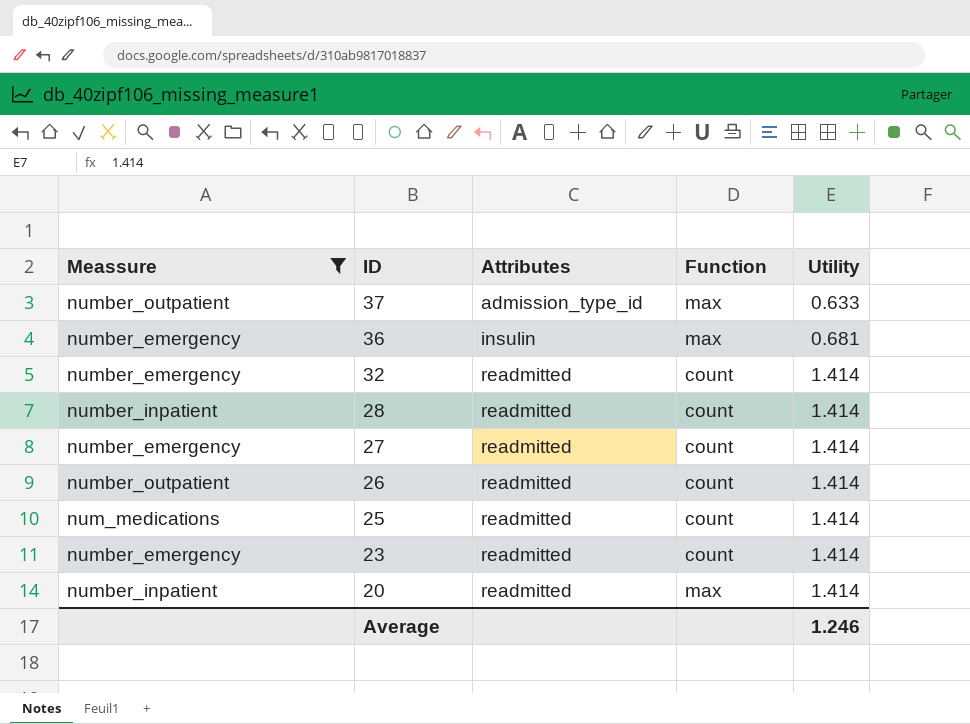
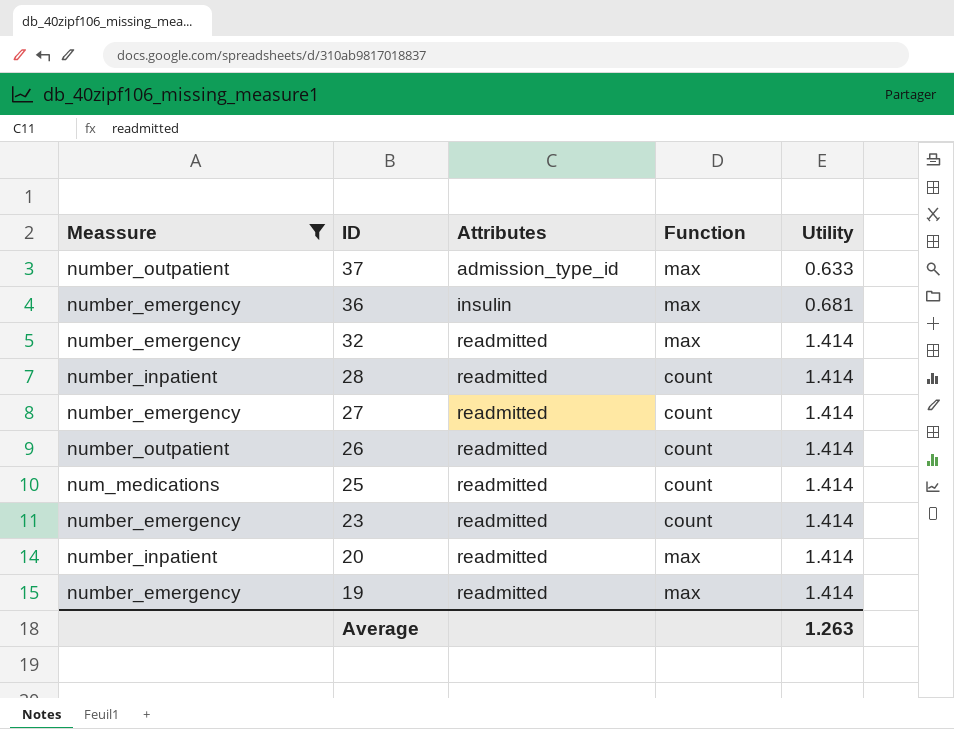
32 | Function: count -> max
row 19: none -> number_emergency | readmitted | max | 1.414
Average | Utility: 1.246 -> 1.263

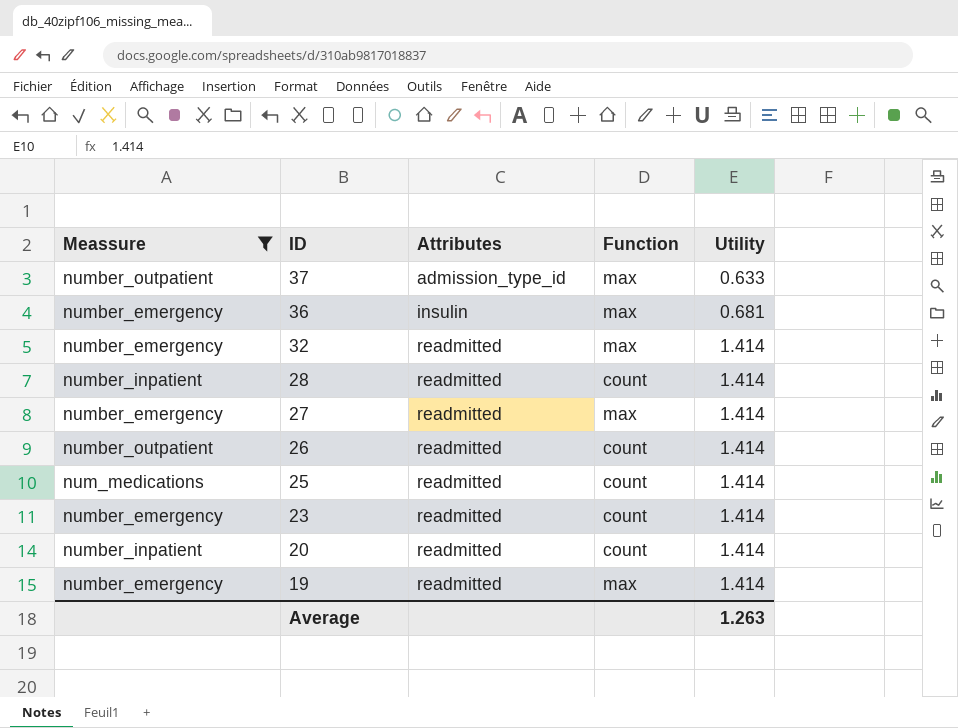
27 | Function: count -> max
20 | Function: max -> count

